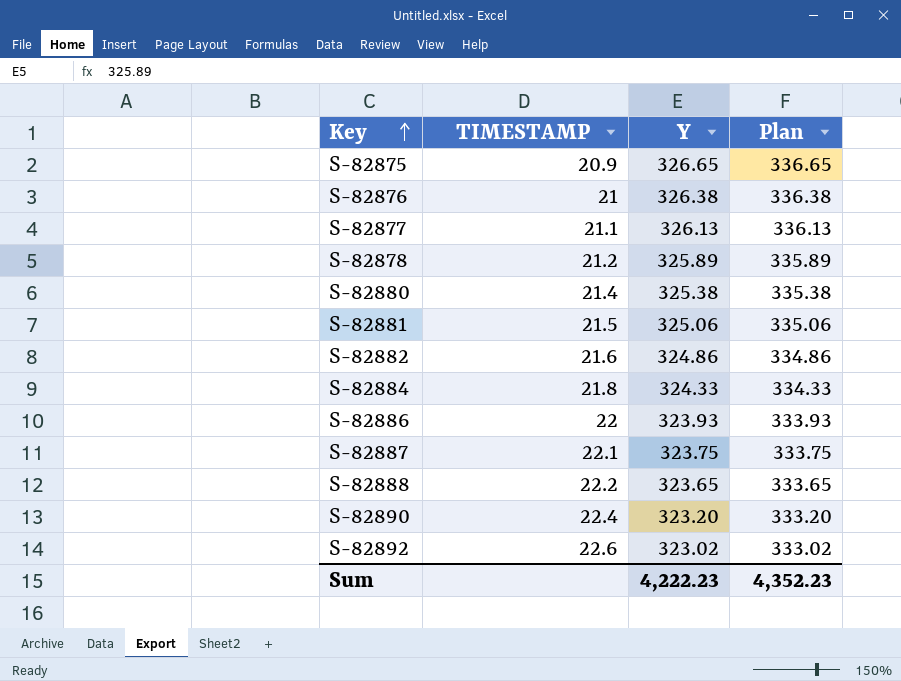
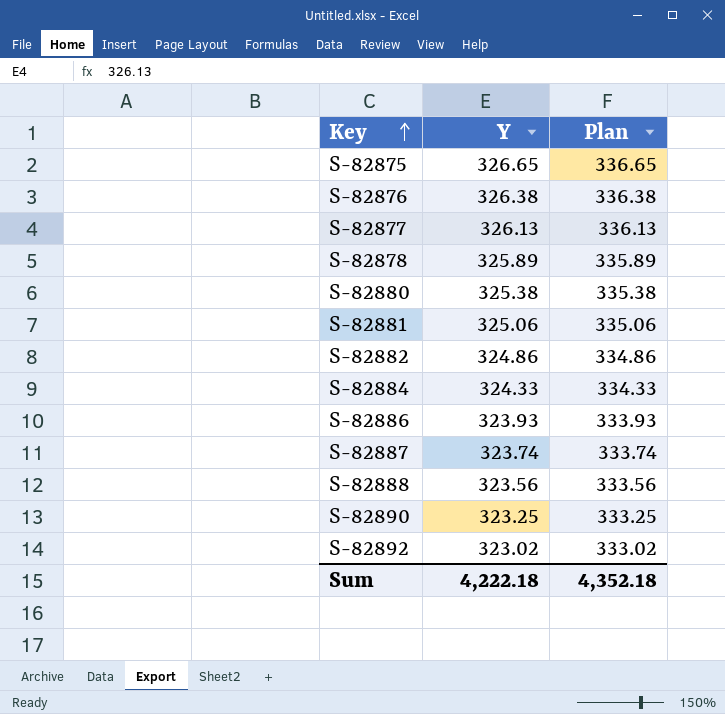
column TIMESTAMP | position: 2 -> none
S-82887 | Y: 323.75 -> 323.74
S-82887 | Plan: 333.75 -> 333.74
S-82888 | Y: 323.65 -> 323.56
S-82888 | Plan: 333.65 -> 333.56
S-82890 | Y: 323.20 -> 323.25
S-82890 | Plan: 333.20 -> 333.25
Sum | Y: 4,222.23 -> 4,222.18
Sum | Plan: 4,352.23 -> 4,352.18

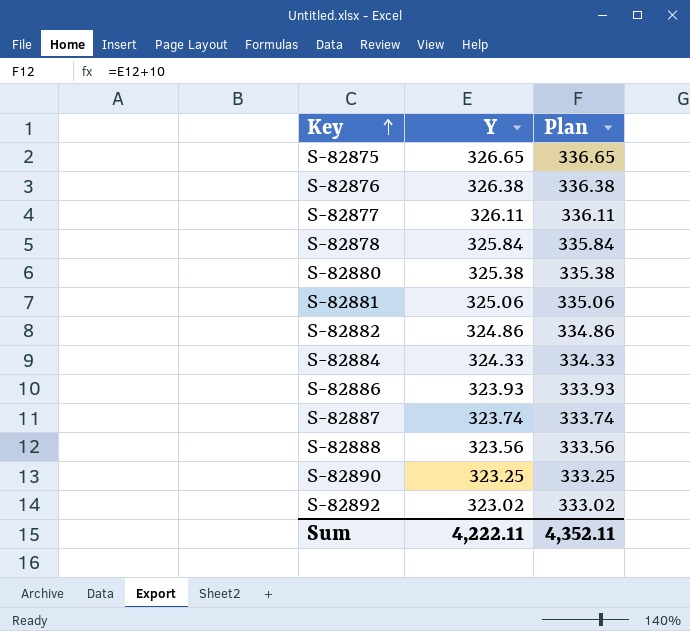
S-82877 | Y: 326.13 -> 326.11
S-82877 | Plan: 336.13 -> 336.11
S-82878 | Y: 325.89 -> 325.84
S-82878 | Plan: 335.89 -> 335.84
Sum | Y: 4,222.18 -> 4,222.11
Sum | Plan: 4,352.18 -> 4,352.11

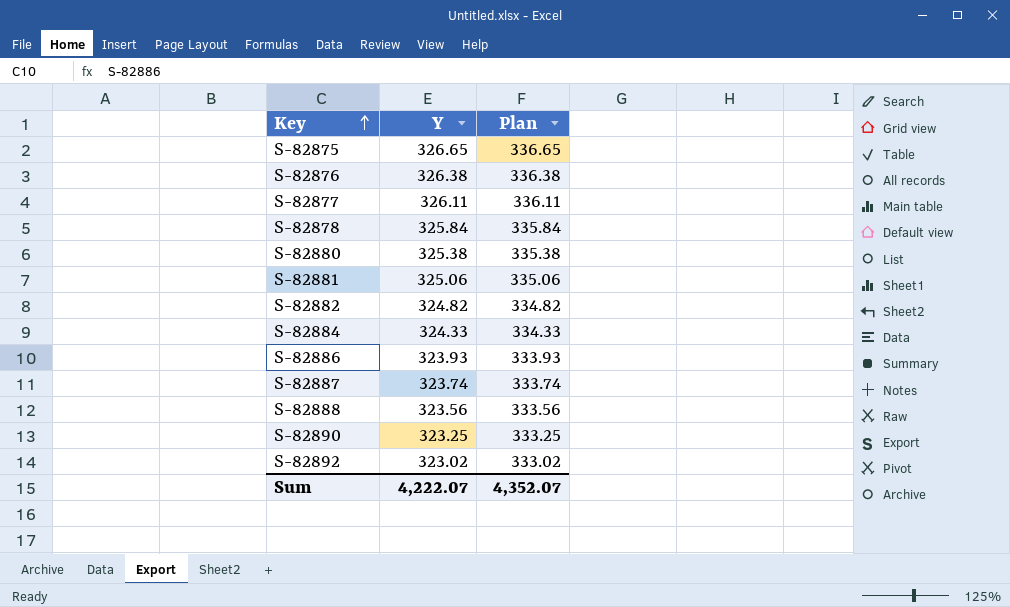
S-82882 | Y: 324.86 -> 324.82
S-82882 | Plan: 334.86 -> 334.82
Sum | Y: 4,222.11 -> 4,222.07
Sum | Plan: 4,352.11 -> 4,352.07

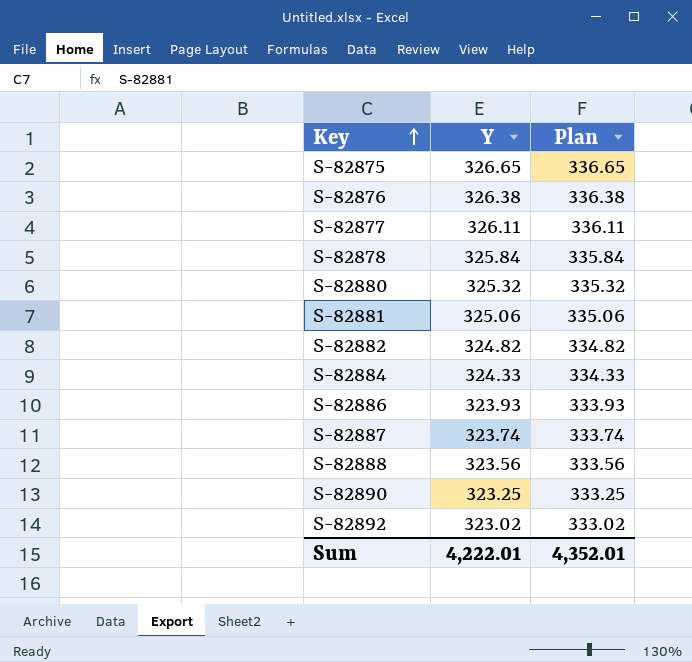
S-82880 | Y: 325.38 -> 325.32
S-82880 | Plan: 335.38 -> 335.32
Sum | Y: 4,222.07 -> 4,222.01
Sum | Plan: 4,352.07 -> 4,352.01

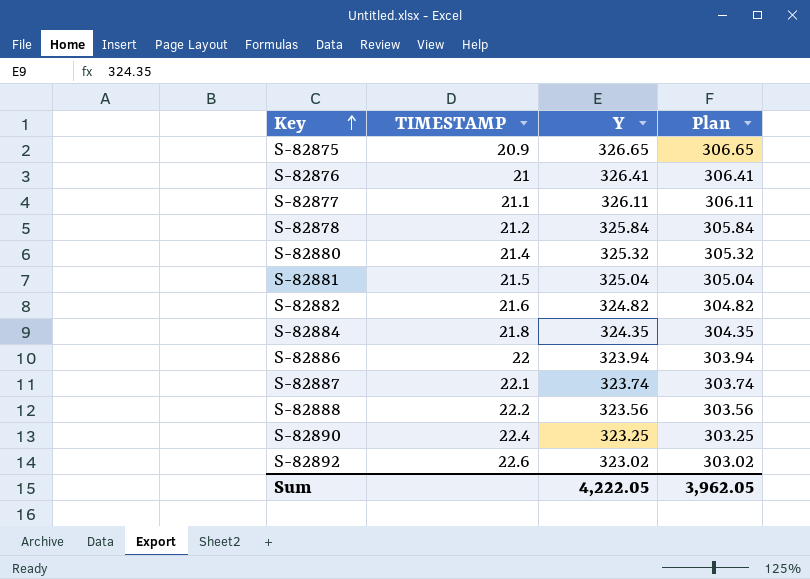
column TIMESTAMP | position: none -> 2
column Plan | formula: [Y] + 10 -> [Y] - 20
S-82876 | Y: 326.38 -> 326.41
S-82881 | Y: 325.06 -> 325.04
S-82884 | Y: 324.33 -> 324.35
S-82886 | Y: 323.93 -> 323.94
Sum | Y: 4,222.01 -> 4,222.05
Sum | Plan: 4,352.01 -> 3,962.05

